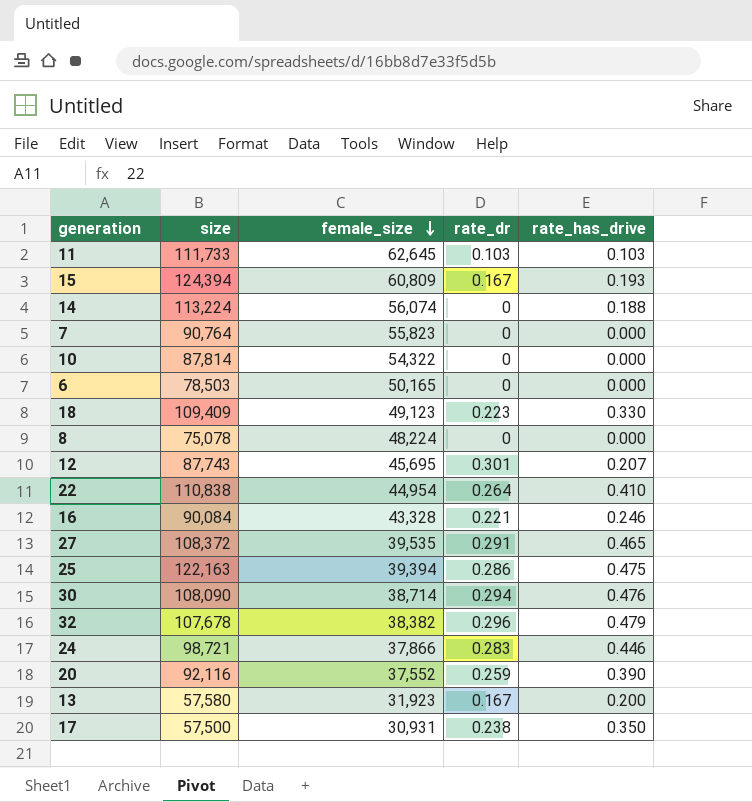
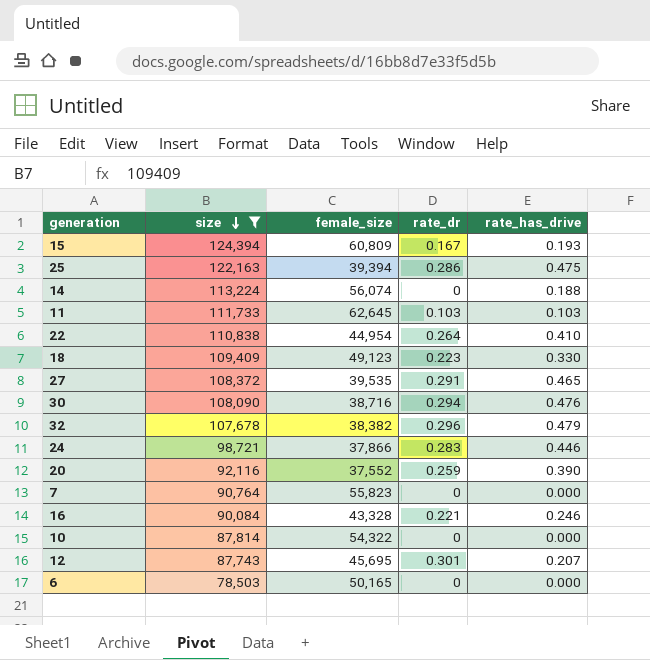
filter: none -> size >= 78,503
row order: female_size descending -> size descending
30 | female_size: 38,714 -> 38,716

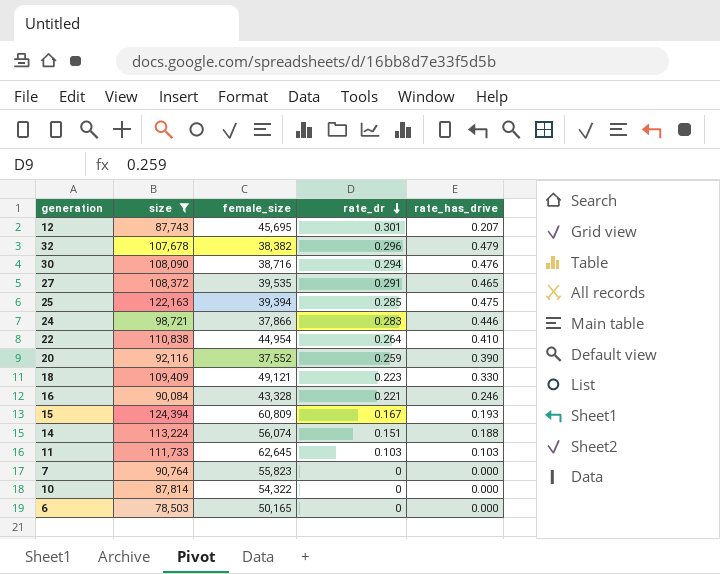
row order: size descending -> rate_dr descending
25 | rate_dr: 0.286 -> 0.285
18 | female_size: 49,123 -> 49,121
14 | rate_dr: 0 -> 0.151

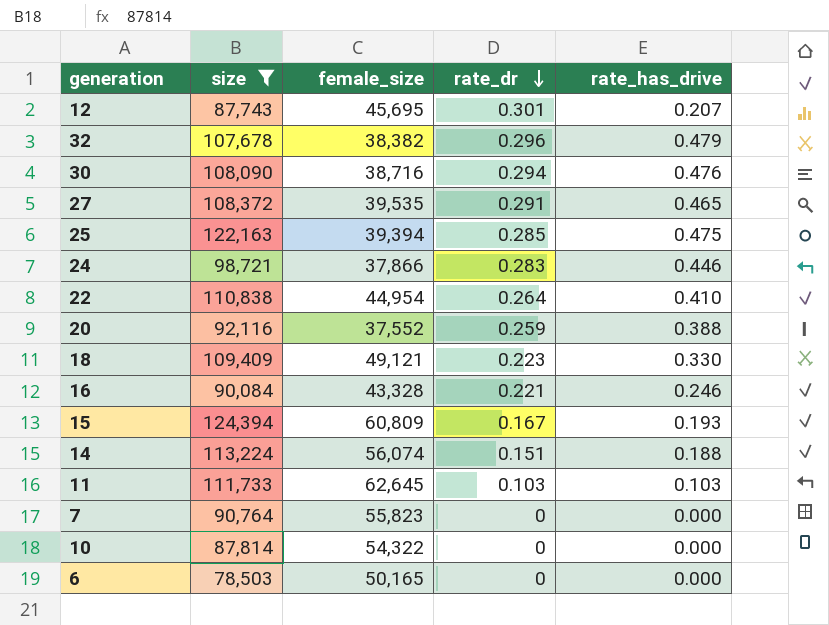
20 | rate_has_drive: 0.390 -> 0.388

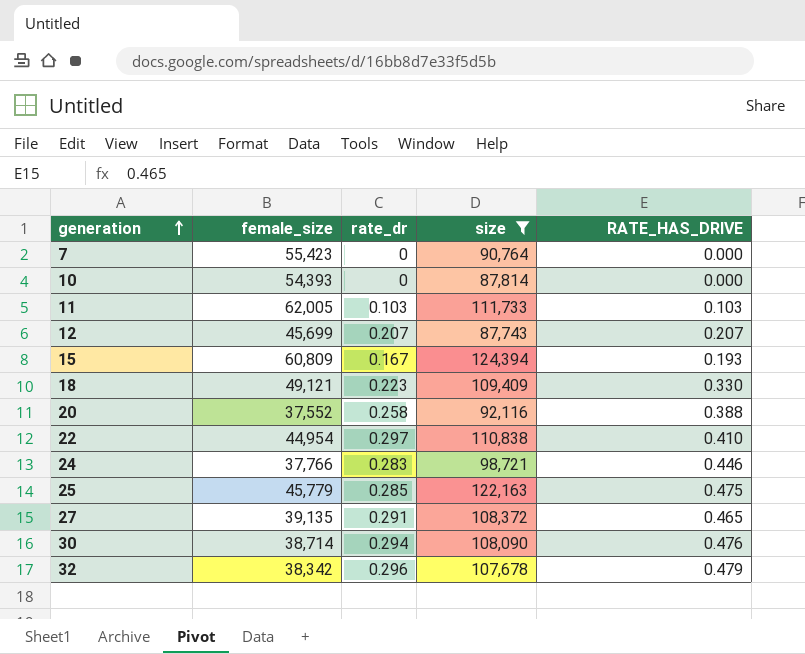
row order: rate_dr descending -> generation ascending
column size | position: 2 -> 4
column name: rate_has_drive -> RATE_HAS_DRIVE
row 16: 90,084 | 43,328 | 0.221 | 0.246 -> none
row 14: 113,224 | 56,074 | 0.151 | 0.188 -> none
row 6: 78,503 | 50,165 | 0 | 0.000 -> none
7 | female_size: 55,823 -> 55,423
10 | female_size: 54,322 -> 54,393
11 | female_size: 62,645 -> 62,005
12 | female_size: 45,695 -> 45,699
12 | rate_dr: 0.301 -> 0.207
20 | rate_dr: 0.259 -> 0.258
22 | rate_dr: 0.264 -> 0.297
24 | female_size: 37,866 -> 37,766
25 | female_size: 39,394 -> 45,779
27 | female_size: 39,535 -> 39,135
30 | female_size: 38,716 -> 38,714
32 | female_size: 38,382 -> 38,342

